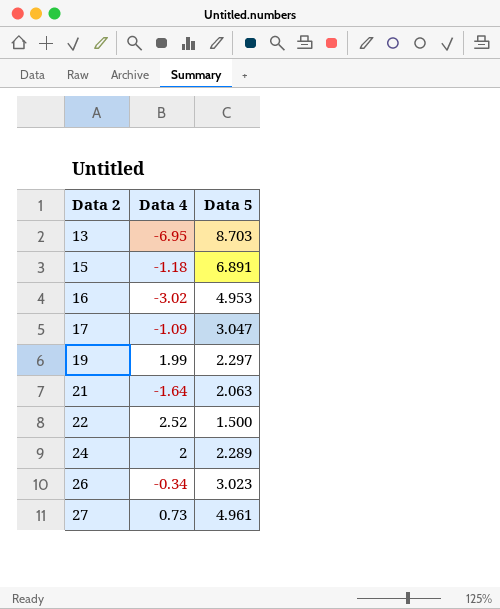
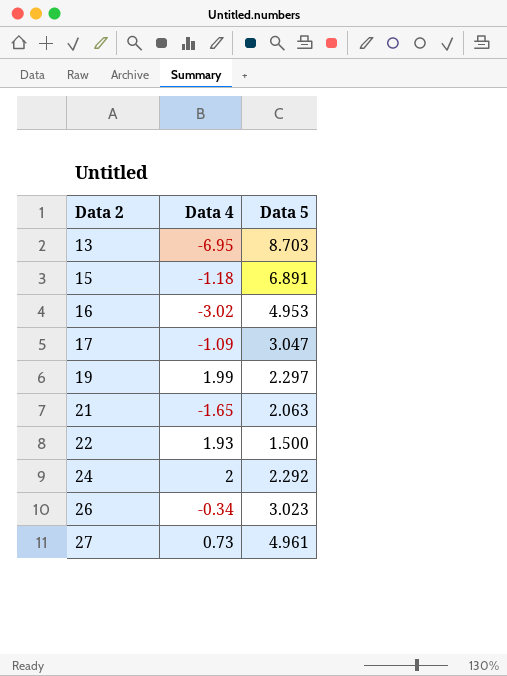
21 | Data 4: -1.64 -> -1.65
22 | Data 4: 2.52 -> 1.93
24 | Data 5: 2.289 -> 2.292

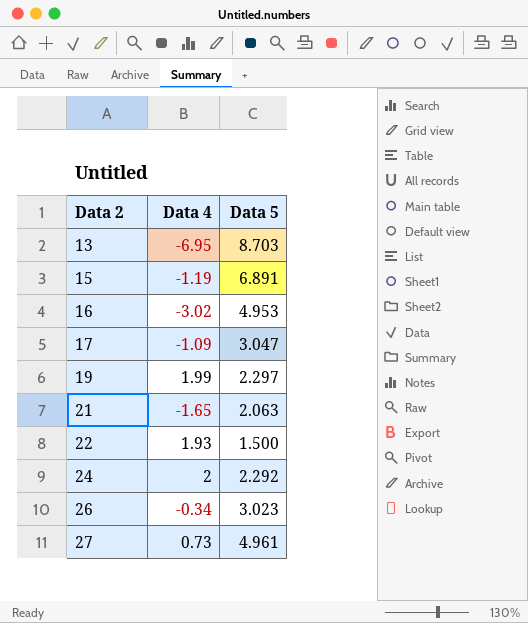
15 | Data 4: -1.18 -> -1.19

